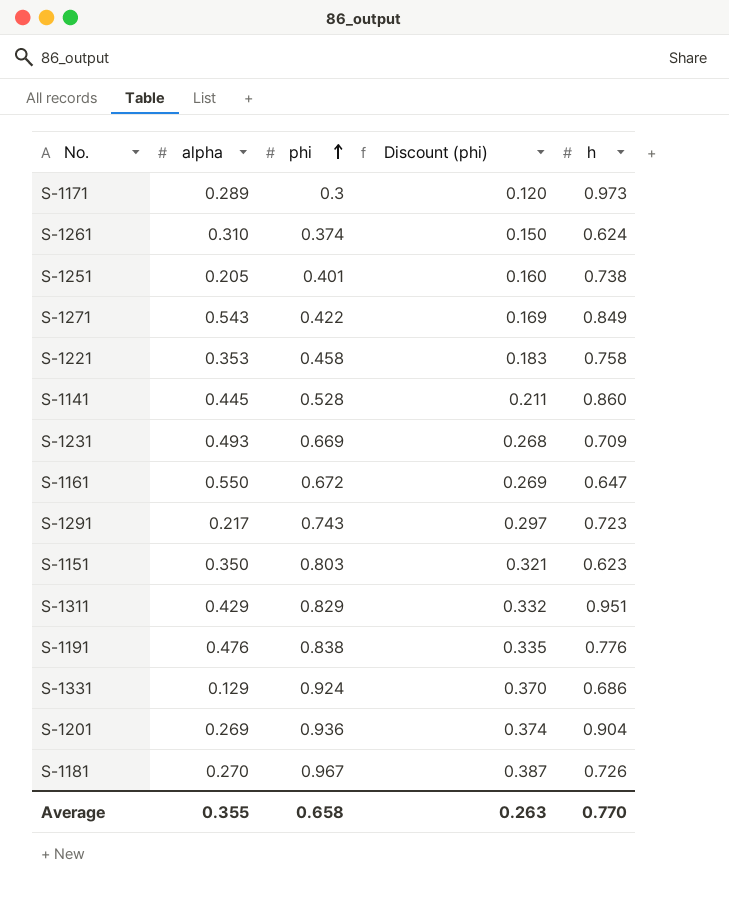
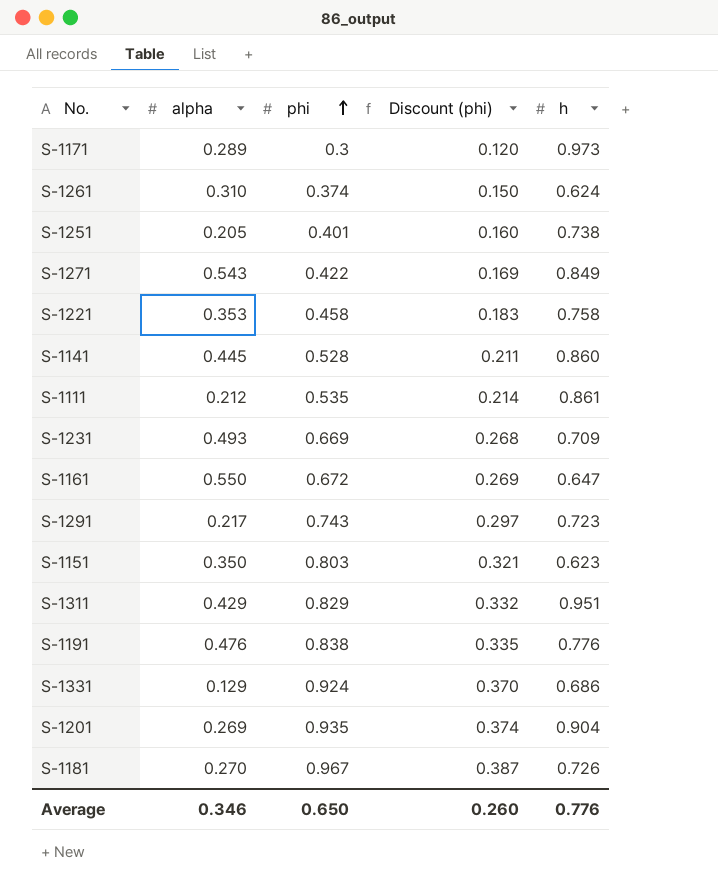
row S-1111: none -> 0.212 | 0.535 | 0.214 | 0.861
S-1201 | phi: 0.936 -> 0.935
Average | alpha: 0.355 -> 0.346
Average | phi: 0.658 -> 0.650
Average | Discount (phi): 0.263 -> 0.260
Average | h: 0.770 -> 0.776

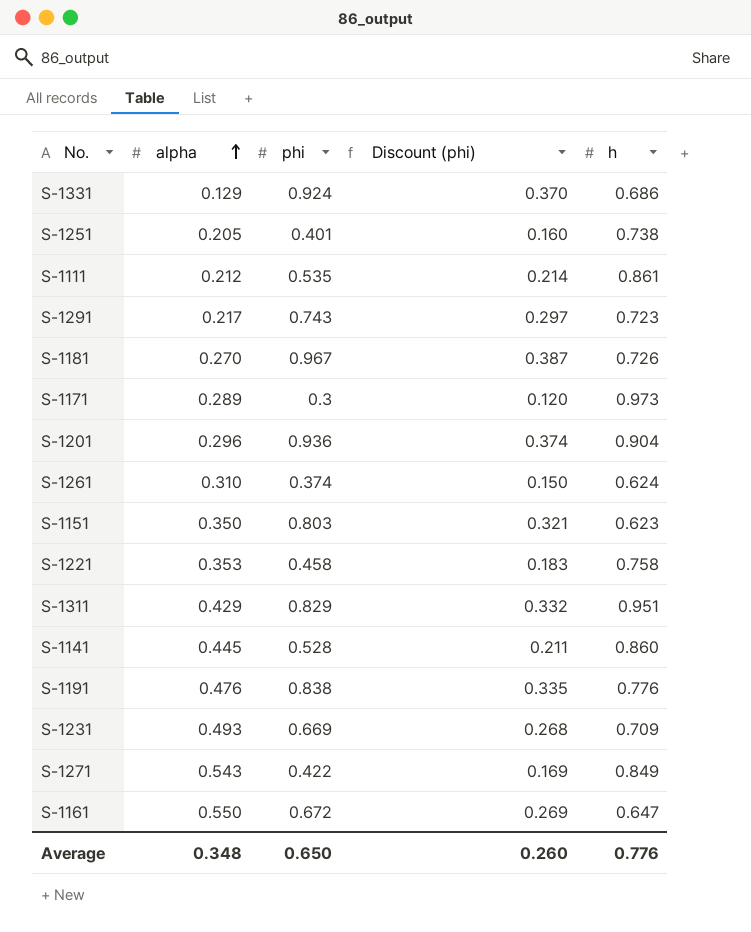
row order: phi ascending -> alpha ascending
S-1201 | alpha: 0.269 -> 0.296
S-1201 | phi: 0.935 -> 0.936
Average | alpha: 0.346 -> 0.348

